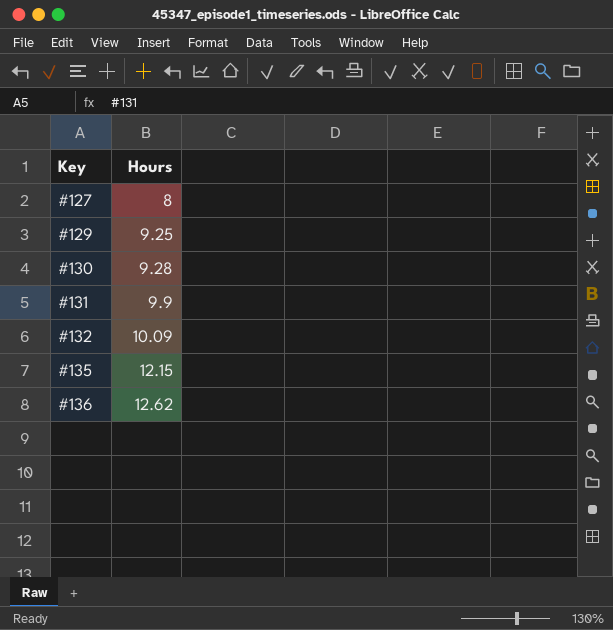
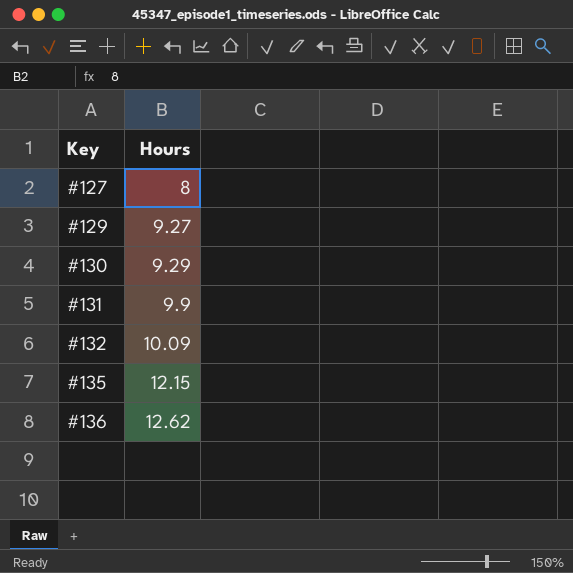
#129 | Hours: 9.25 -> 9.27
#130 | Hours: 9.28 -> 9.29

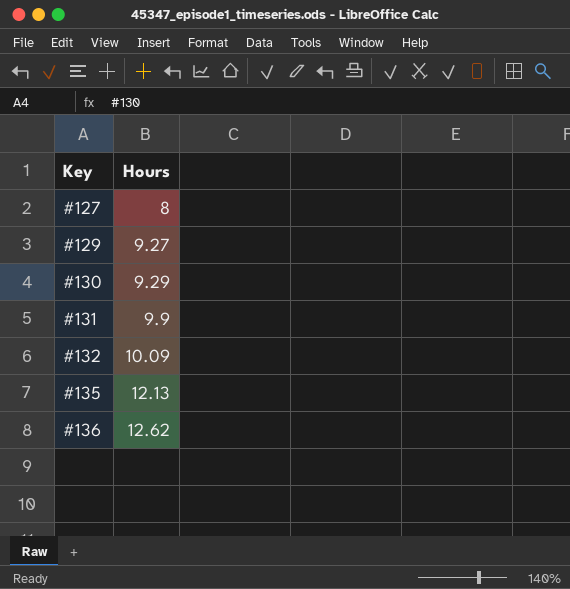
#135 | Hours: 12.15 -> 12.13

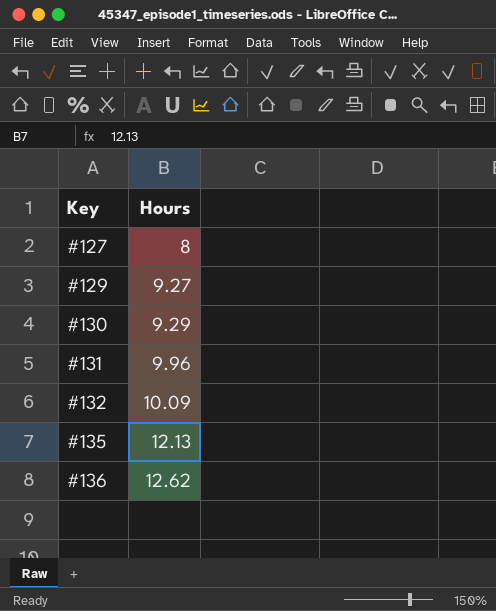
#131 | Hours: 9.9 -> 9.96

